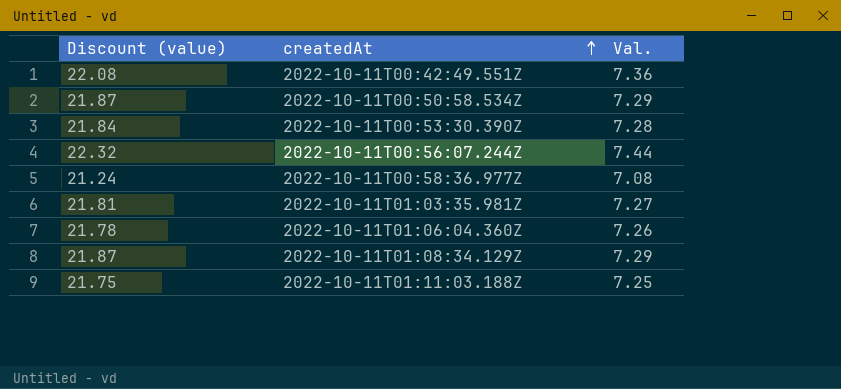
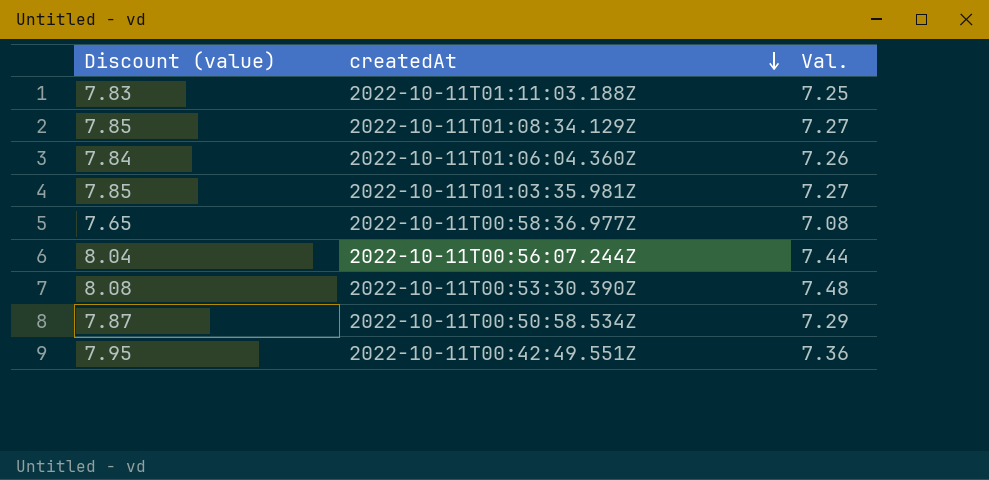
row order: createdAt ascending -> createdAt descending
column Discount (value) | formula: [Val.] * 3 -> [Val.] * 1.08
2022-10-11T01:08:34.129Z | Val.: 7.29 -> 7.27
2022-10-11T00:53:30.390Z | Val.: 7.28 -> 7.48

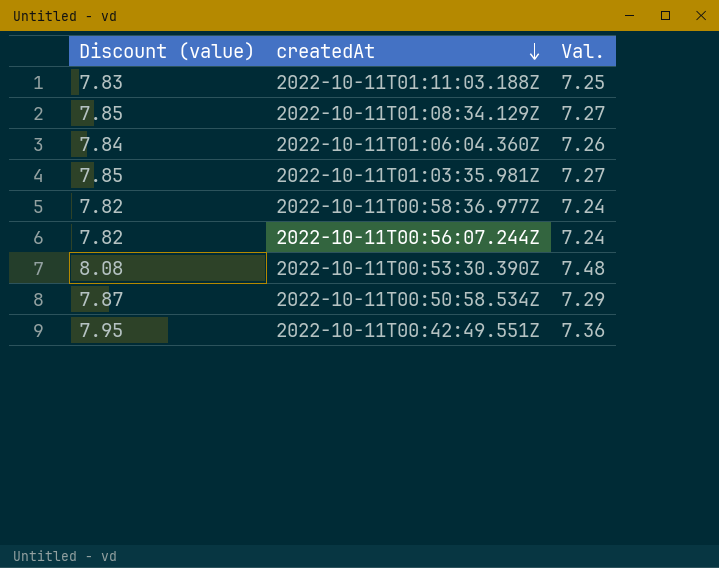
2022-10-11T00:58:36.977Z | Discount (value): 7.65 -> 7.82
2022-10-11T00:58:36.977Z | Val.: 7.08 -> 7.24
2022-10-11T00:56:07.244Z | Discount (value): 8.04 -> 7.82
2022-10-11T00:56:07.244Z | Val.: 7.44 -> 7.24

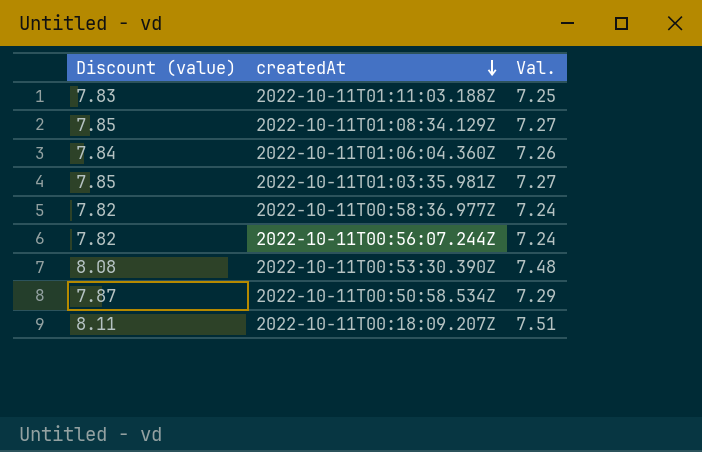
row 2022-10-11T00:42:49.551Z: 7.95 | 7.36 -> none
row 2022-10-11T00:18:09.207Z: none -> 8.11 | 7.51

